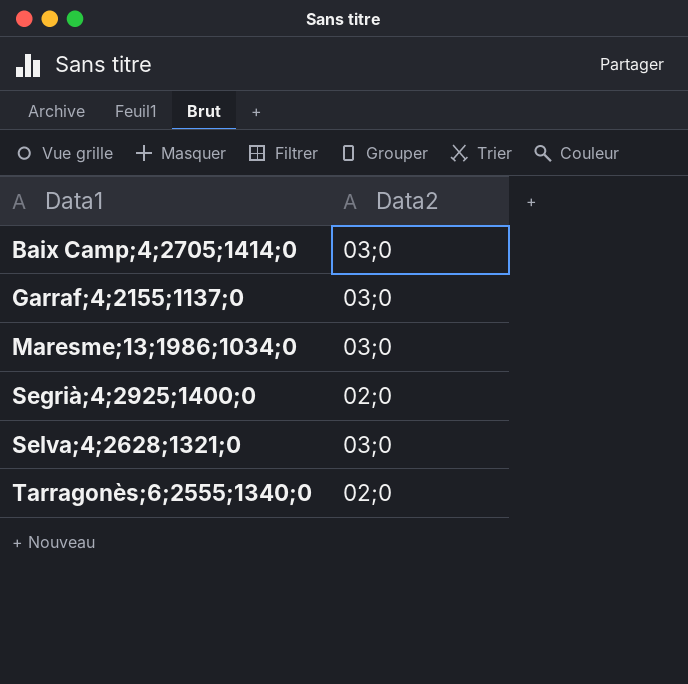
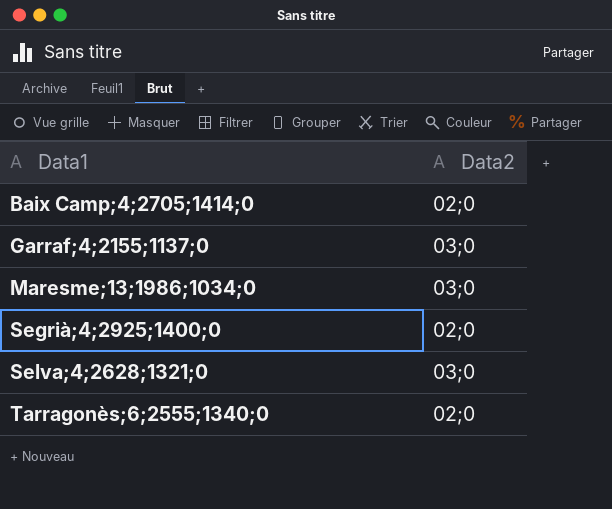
Baix Camp;4;2705;1414;0 | Data2: 03;0 -> 02;0

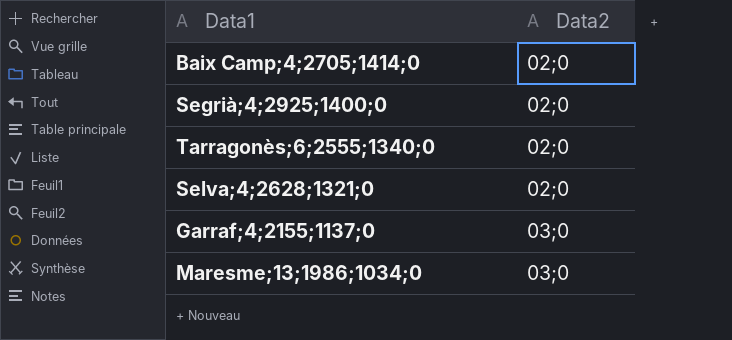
row order: Data1 ascending -> Data2 ascending
Selva;4;2628;1321;0 | Data2: 03;0 -> 02;0

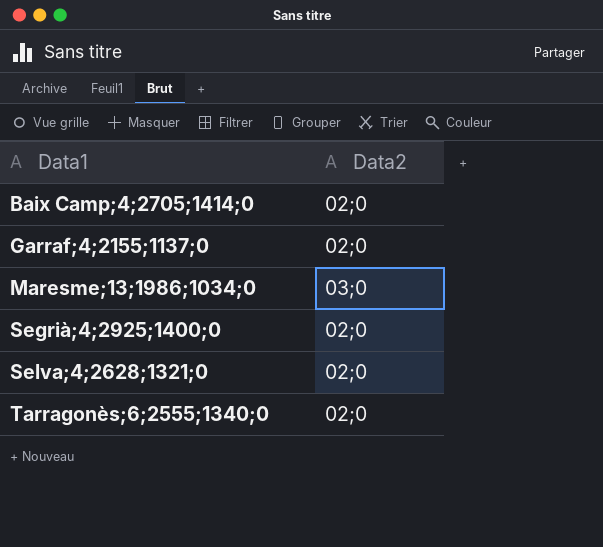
row order: Data2 ascending -> Data1 ascending
Garraf;4;2155;1137;0 | Data2: 03;0 -> 02;0

